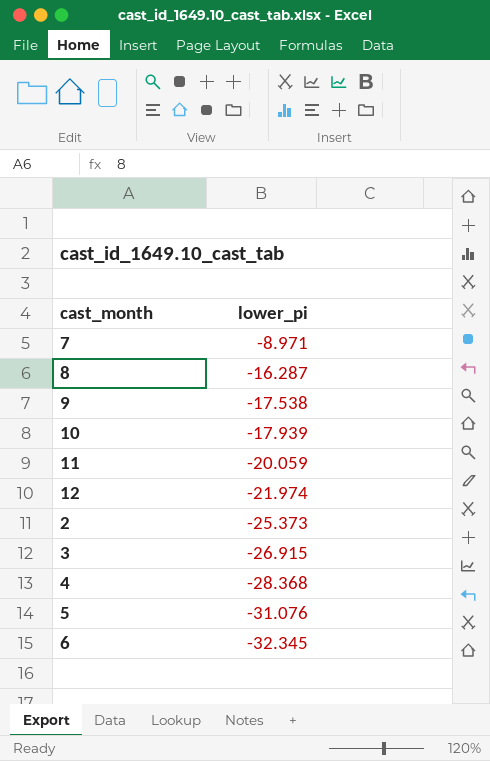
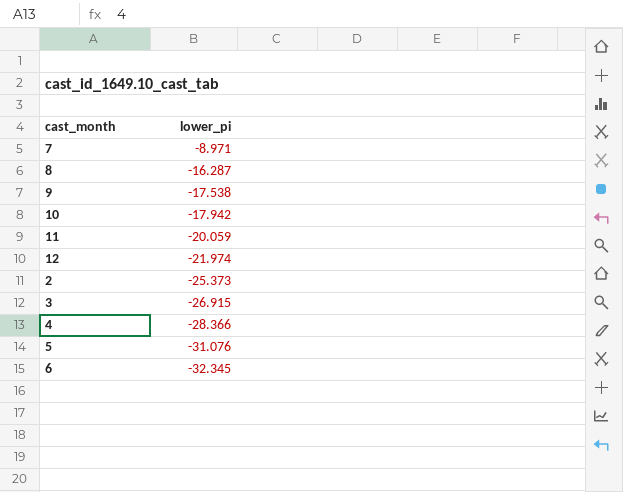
10 | lower_pi: -17.939 -> -17.942
4 | lower_pi: -28.368 -> -28.366

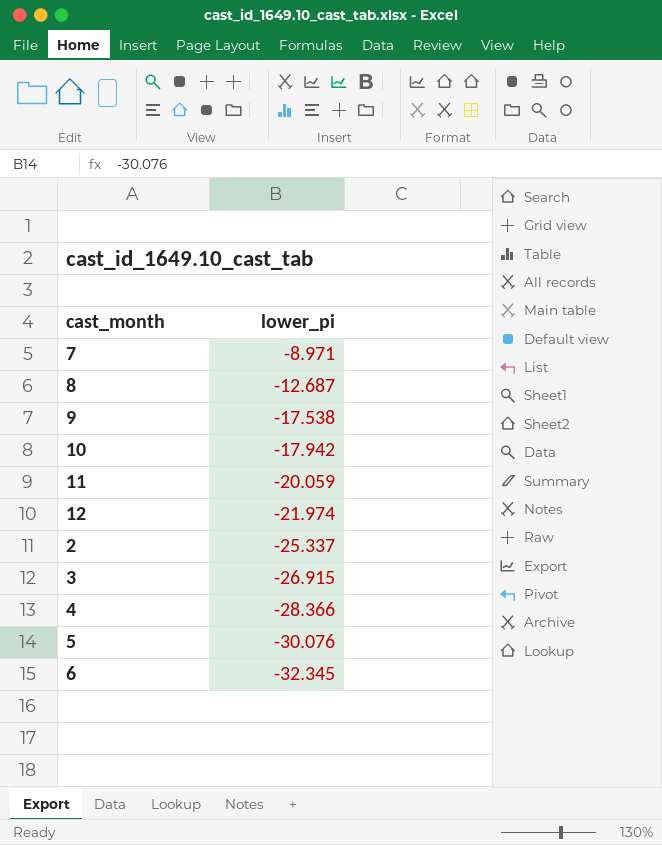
8 | lower_pi: -16.287 -> -12.687
2 | lower_pi: -25.373 -> -25.337
5 | lower_pi: -31.076 -> -30.076

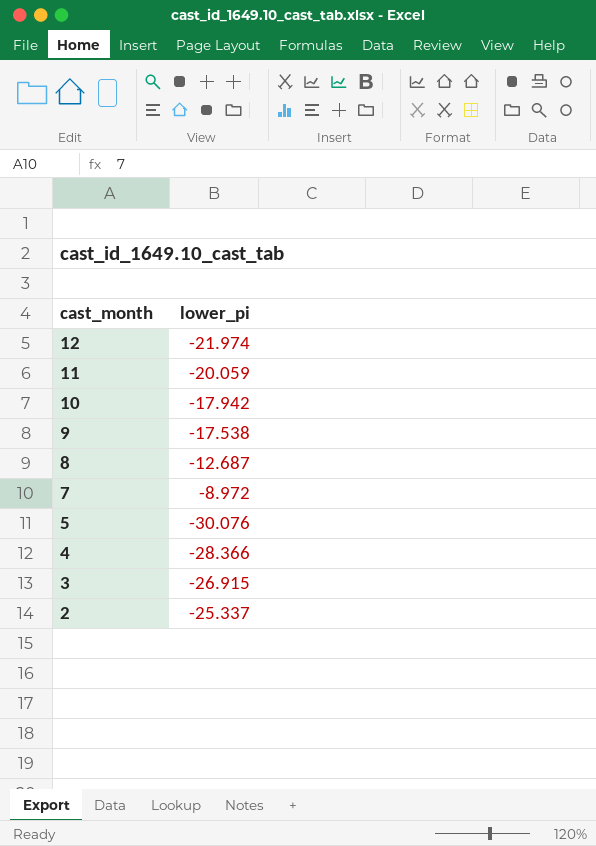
row order: lower_pi descending -> cast_month descending
row 6: -32.345 -> none
7 | lower_pi: -8.971 -> -8.972

